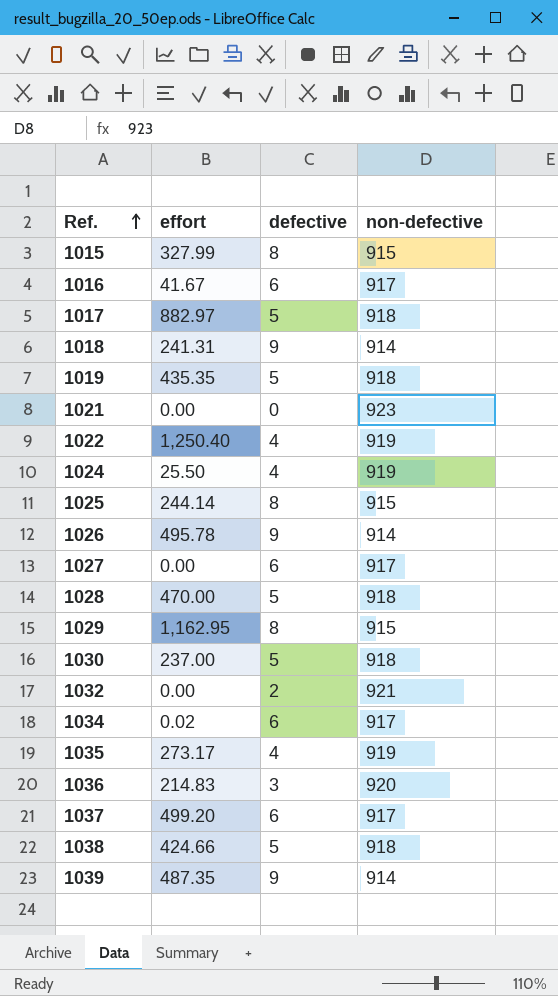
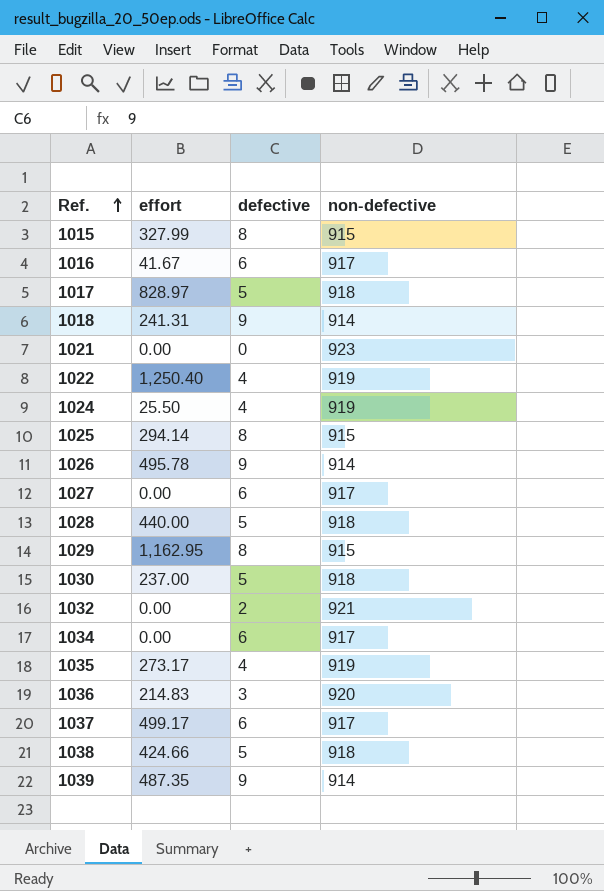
row 1019: 435.35 | 5 | 918 -> none
1017 | effort: 882.97 -> 828.97
1025 | effort: 244.14 -> 294.14
1028 | effort: 470.00 -> 440.00
1034 | effort: 0.02 -> 0.00
1037 | effort: 499.20 -> 499.17

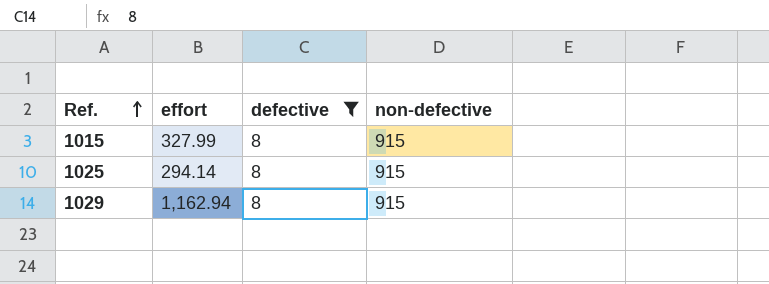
filter: none -> defective = 8
1029 | effort: 1,162.95 -> 1,162.94

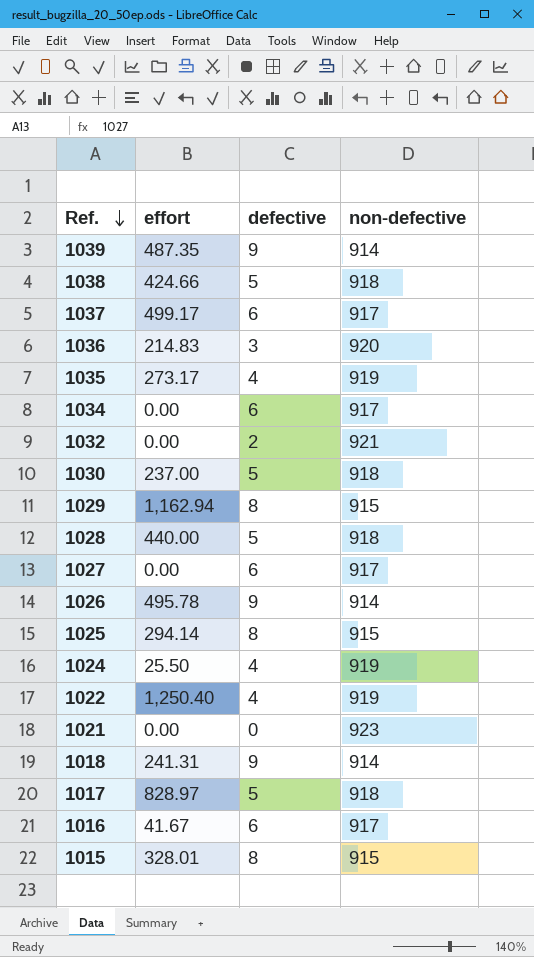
filter: defective = 8 -> none
row order: Ref. ascending -> Ref. descending
1015 | effort: 327.99 -> 328.01

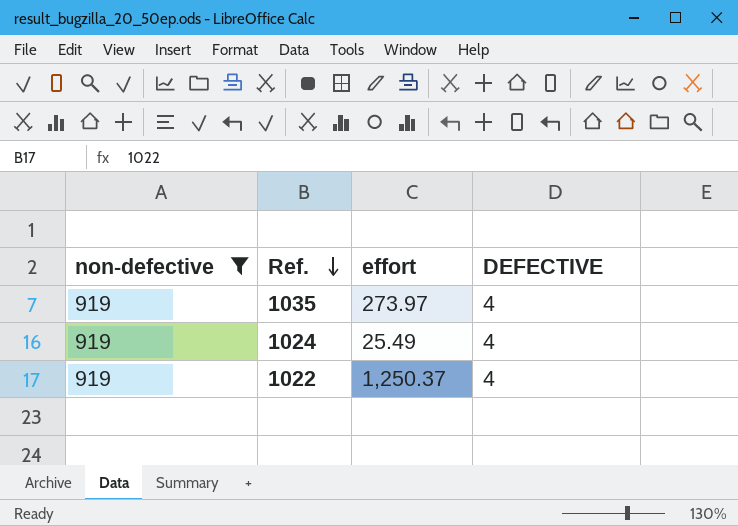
filter: none -> non-defective = 919
column non-defective | position: 4 -> 1
column name: defective -> DEFECTIVE
1035 | effort: 273.17 -> 273.97
1024 | effort: 25.50 -> 25.49
1022 | effort: 1,250.40 -> 1,250.37

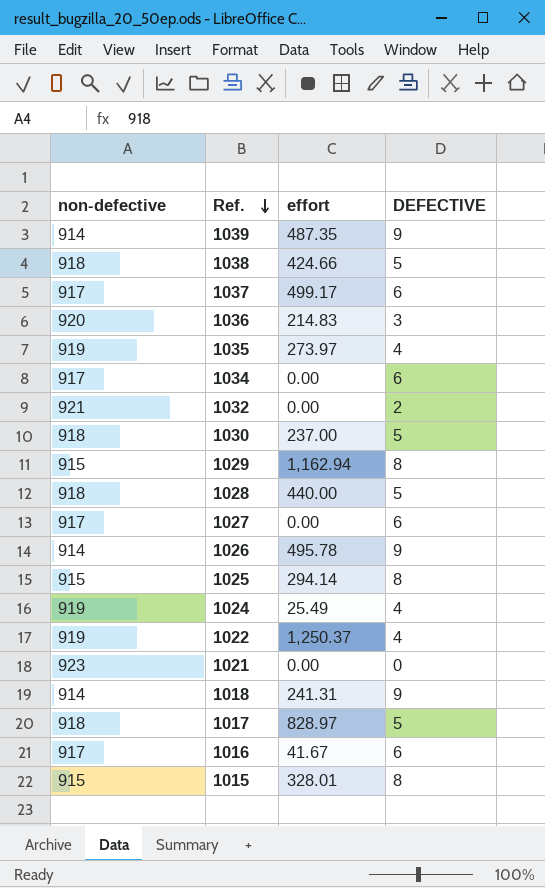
filter: non-defective = 919 -> none

